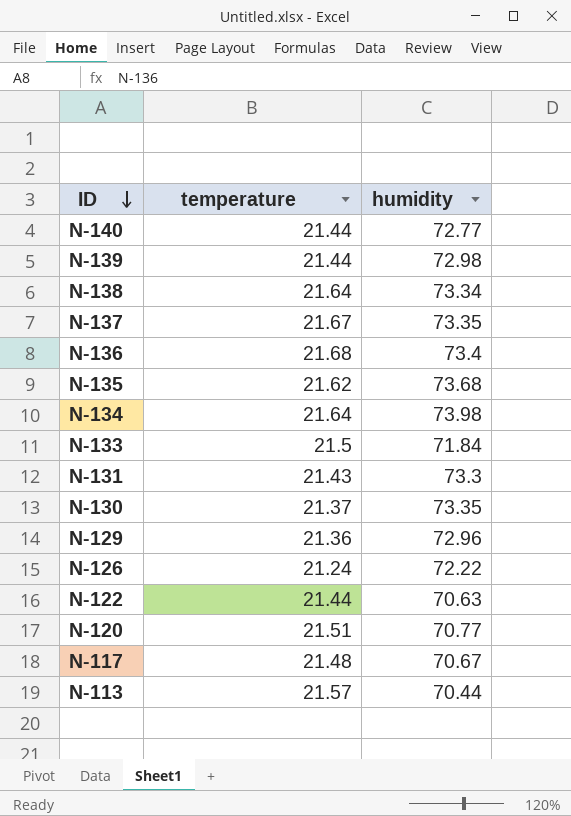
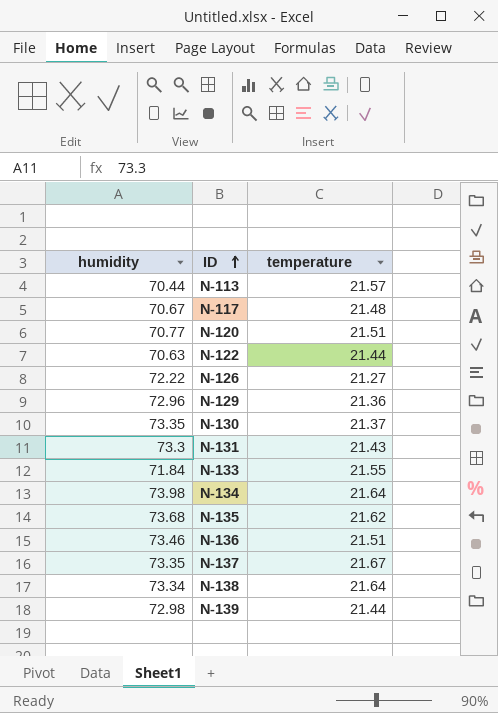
row order: ID descending -> ID ascending
column humidity | position: 3 -> 1
row N-140: 21.44 | 72.77 -> none
N-126 | temperature: 21.24 -> 21.27
N-133 | temperature: 21.5 -> 21.55
N-136 | humidity: 73.4 -> 73.46
N-136 | temperature: 21.68 -> 21.51

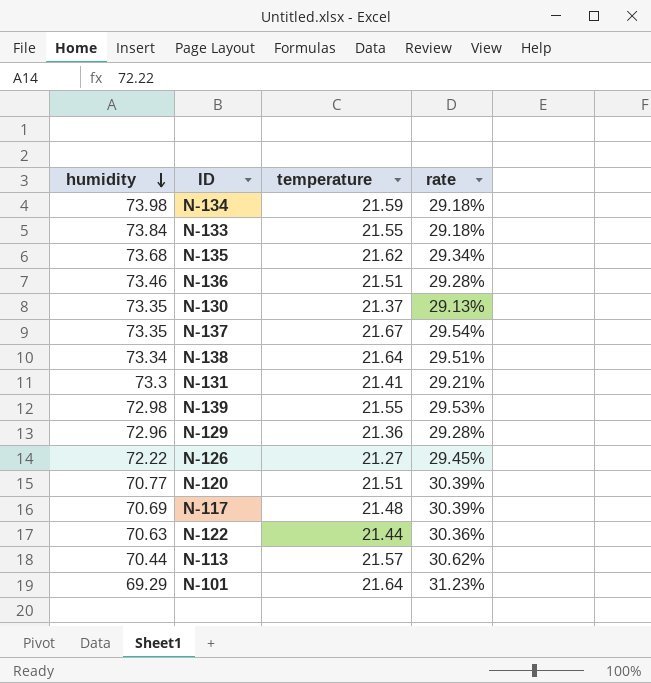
row order: ID ascending -> humidity descending
column rate | formula: none -> [temperature] / [humidity]
N-134 | temperature: 21.64 -> 21.59
N-133 | humidity: 71.84 -> 73.84
N-131 | temperature: 21.43 -> 21.41
N-139 | temperature: 21.44 -> 21.55
N-117 | humidity: 70.67 -> 70.69
row N-101: none -> 69.29 | 21.64 | 31.23%

